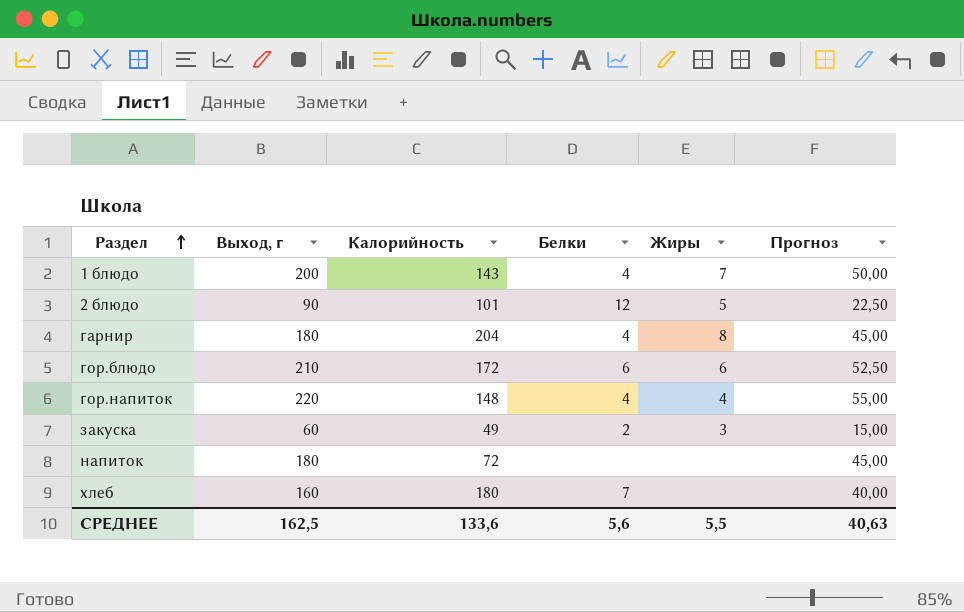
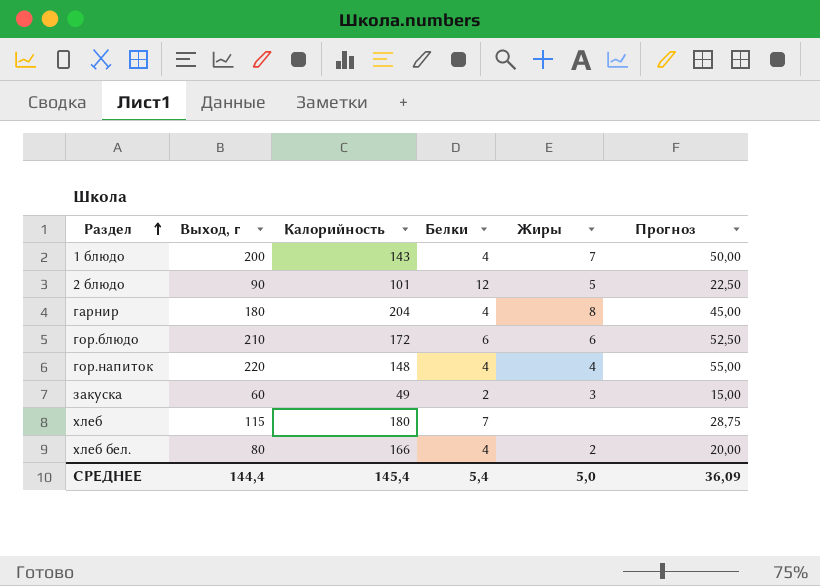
row напиток: 180 | 72 | none | none | 45,00 -> none
хлеб | Выход, г: 160 -> 115
хлеб | Прогноз: 40,00 -> 28,75
row хлеб бел.: none -> 80 | 166 | 4 | 2 | 20,00
СРЕДНЕЕ | Выход, г: 162,5 -> 144,4
СРЕДНЕЕ | Калорийность: 133,6 -> 145,4
СРЕДНЕЕ | Белки: 5,6 -> 5,4
СРЕДНЕЕ | Жиры: 5,5 -> 5,0
СРЕДНЕЕ | Прогноз: 40,63 -> 36,09

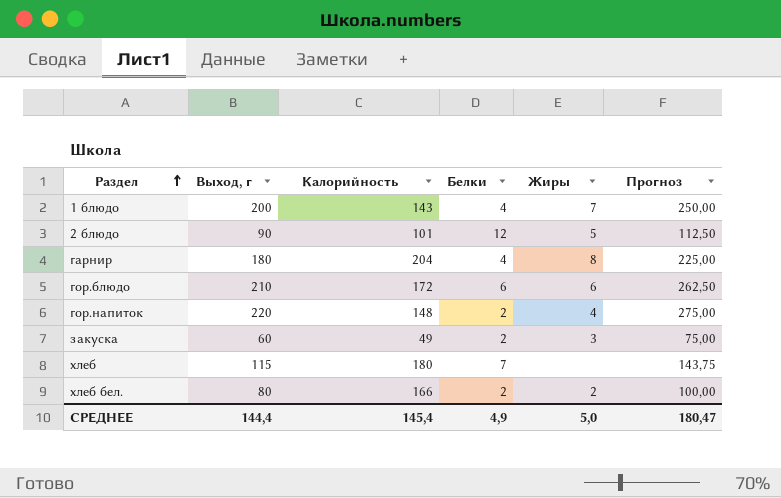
column Прогноз | formula: [Выход, г] * 0,25 -> [Выход, г] * 1,25
гор.напиток | Белки: 4 -> 2
хлеб бел. | Белки: 4 -> 2
СРЕДНЕЕ | Белки: 5,4 -> 4,9
СРЕДНЕЕ | Прогноз: 36,09 -> 180,47

